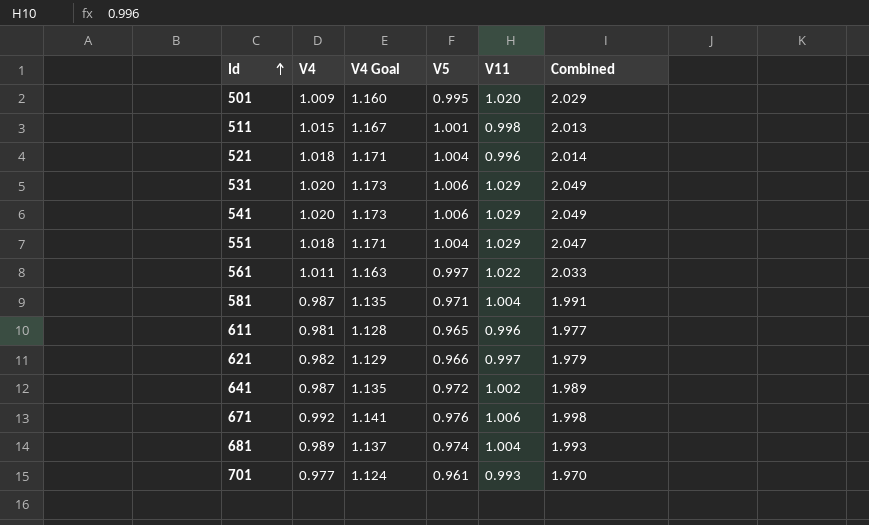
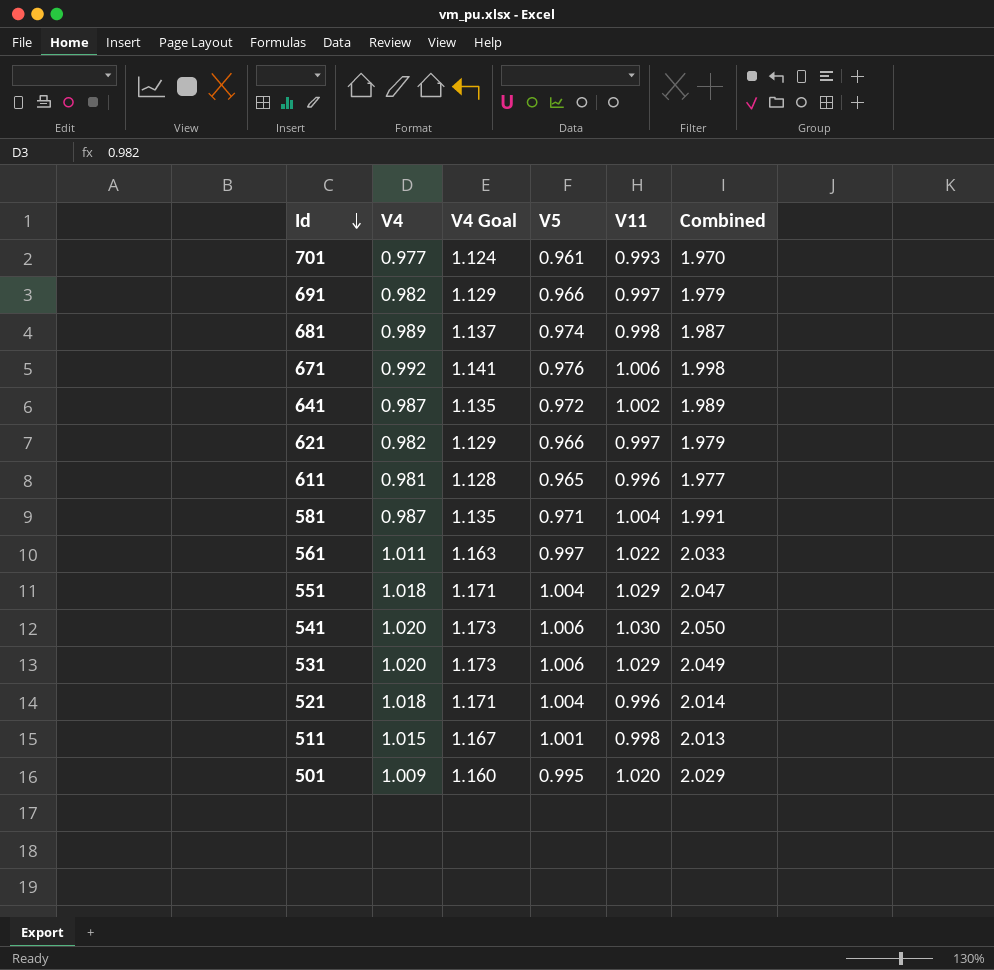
row order: Id ascending -> Id descending
row 691: none -> 0.982 | 1.129 | 0.966 | 0.997 | 1.979
681 | V11: 1.004 -> 0.998
681 | Combined: 1.993 -> 1.987
541 | V11: 1.029 -> 1.030
541 | Combined: 2.049 -> 2.050

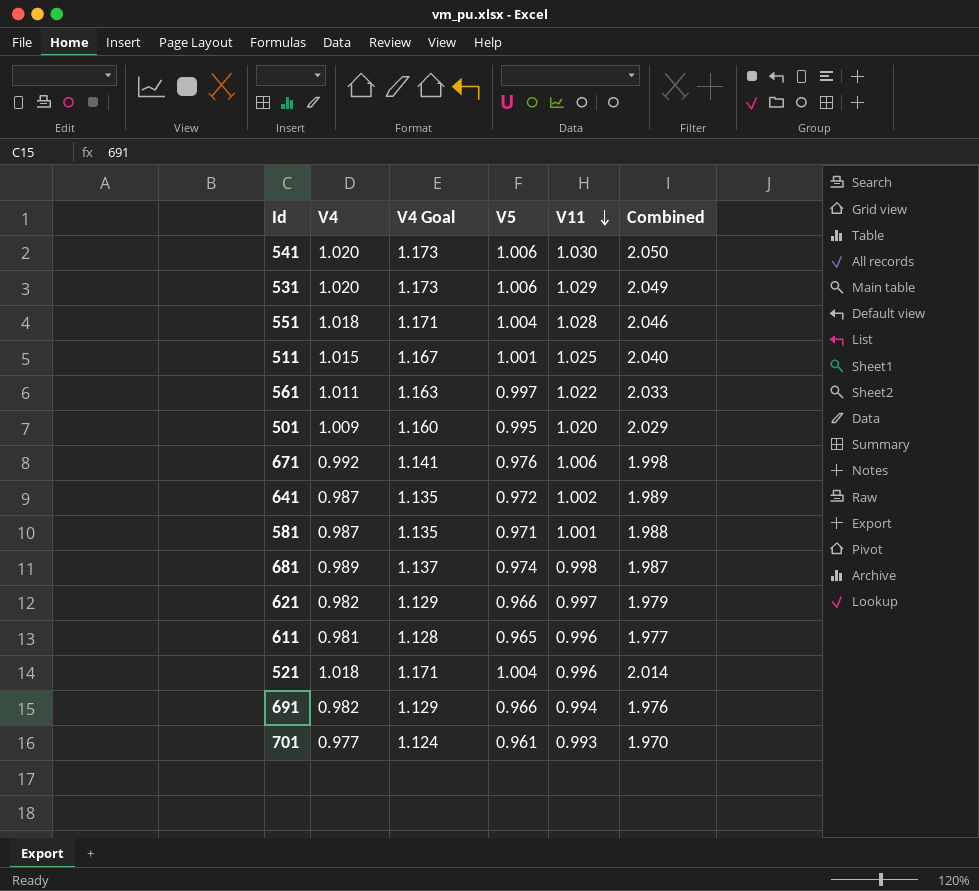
row order: Id descending -> V11 descending
551 | V11: 1.029 -> 1.028
551 | Combined: 2.047 -> 2.046
511 | V11: 0.998 -> 1.025
511 | Combined: 2.013 -> 2.040
581 | V11: 1.004 -> 1.001
581 | Combined: 1.991 -> 1.988
691 | V11: 0.997 -> 0.994
691 | Combined: 1.979 -> 1.976

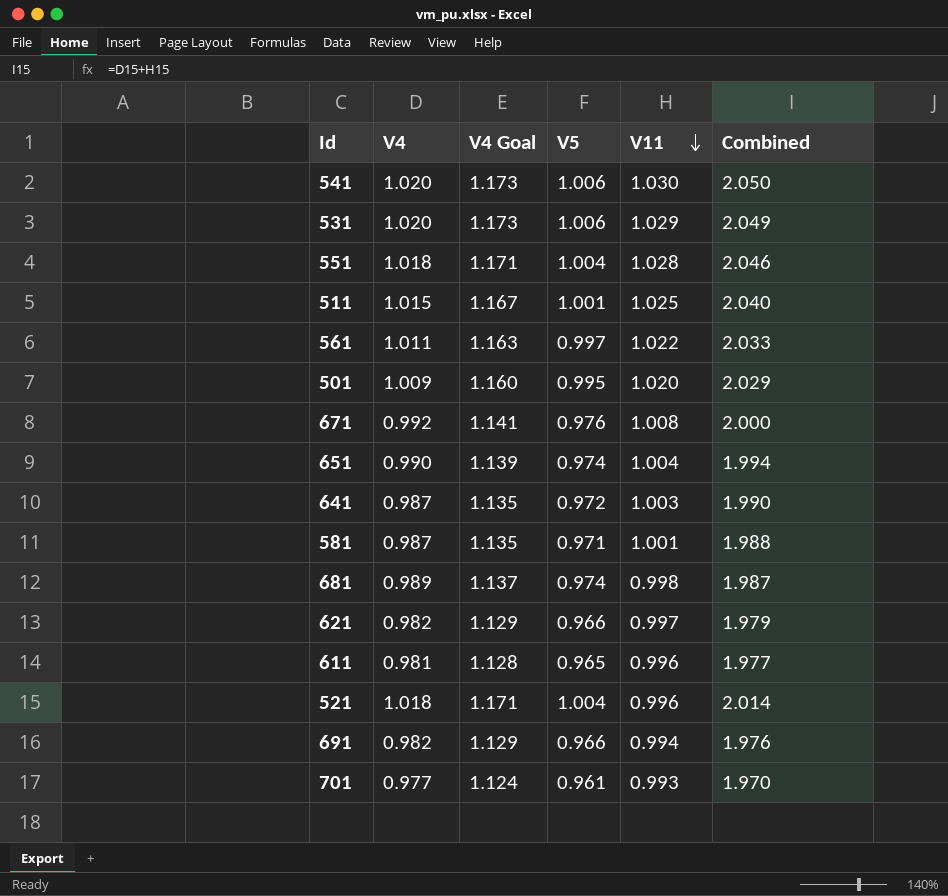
671 | V11: 1.006 -> 1.008
671 | Combined: 1.998 -> 2.000
row 651: none -> 0.990 | 1.139 | 0.974 | 1.004 | 1.994
641 | V11: 1.002 -> 1.003
641 | Combined: 1.989 -> 1.990

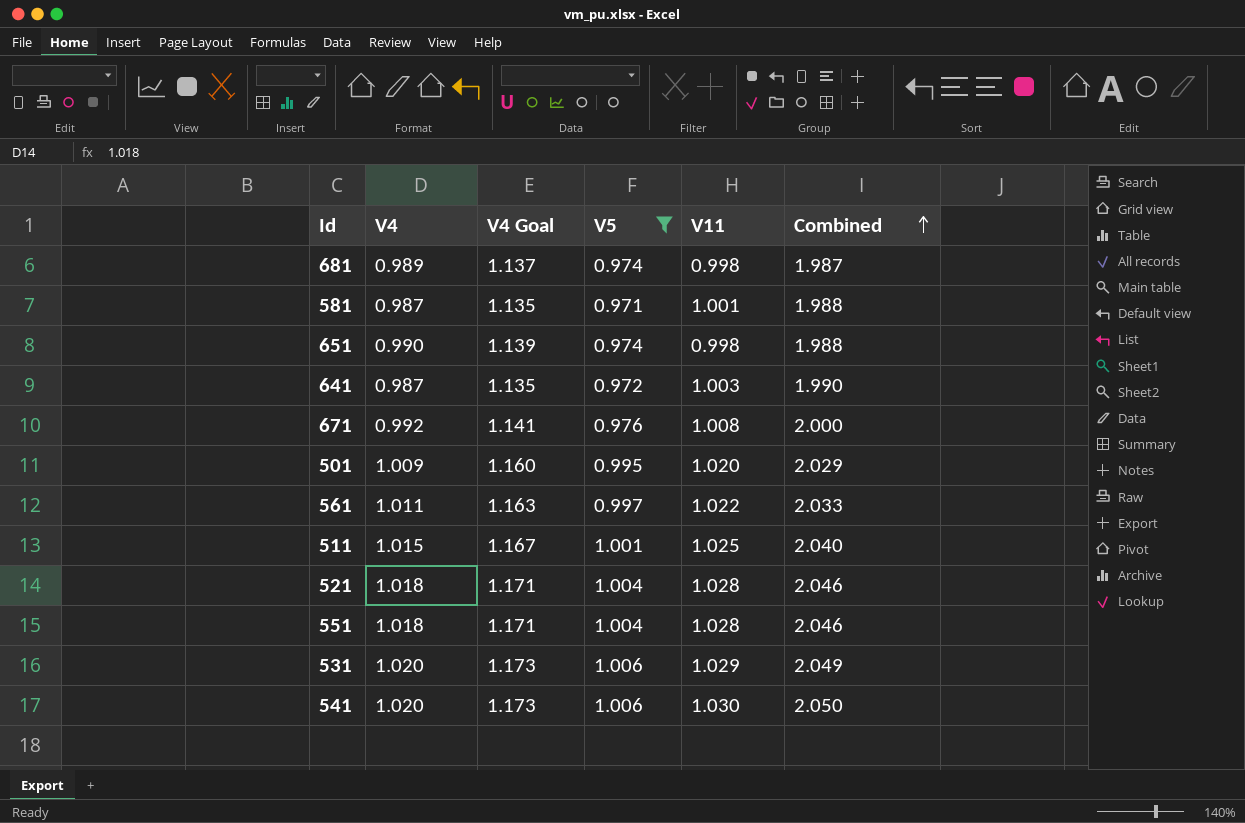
filter: none -> V5 >= 0.971
row order: V11 descending -> Combined ascending
651 | V11: 1.004 -> 0.998
651 | Combined: 1.994 -> 1.988
521 | V11: 0.996 -> 1.028
521 | Combined: 2.014 -> 2.046

